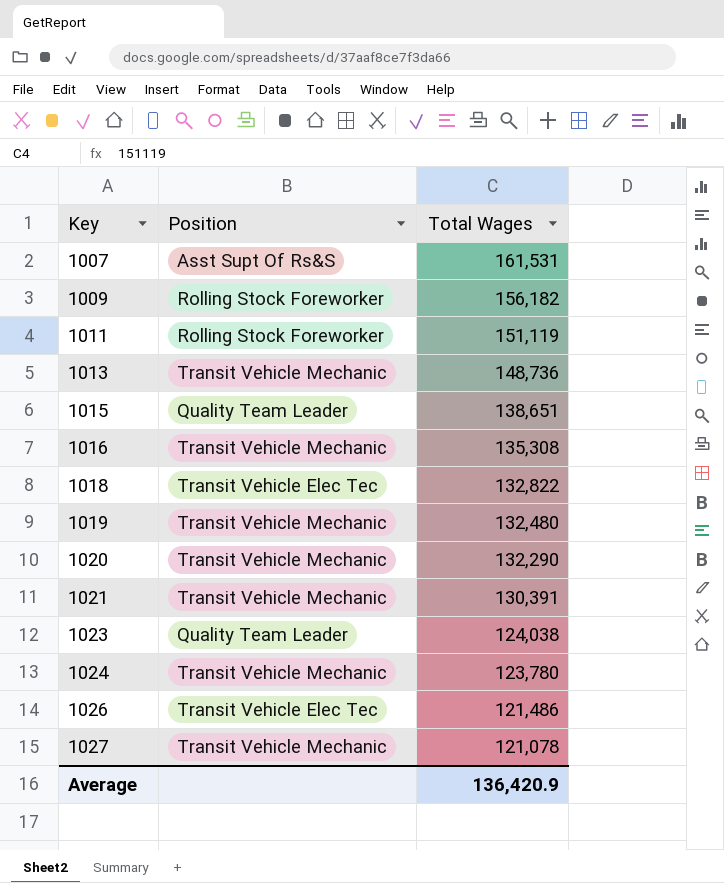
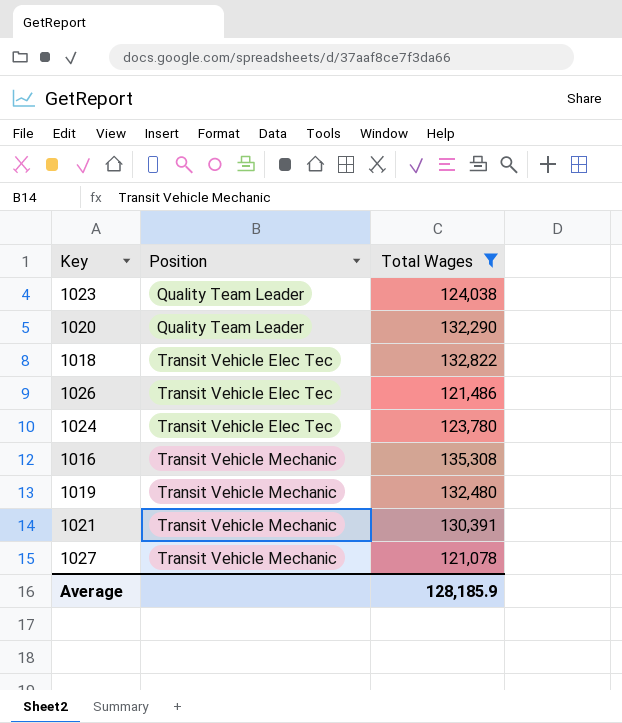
filter: none -> Total Wages <= 135,308
row order: Key ascending -> Position ascending
1020 | Position: Transit Vehicle Mechanic -> Quality Team Leader
1024 | Position: Transit Vehicle Mechanic -> Transit Vehicle Elec Tec
Average | Total Wages: 136,420.9 -> 128,185.9

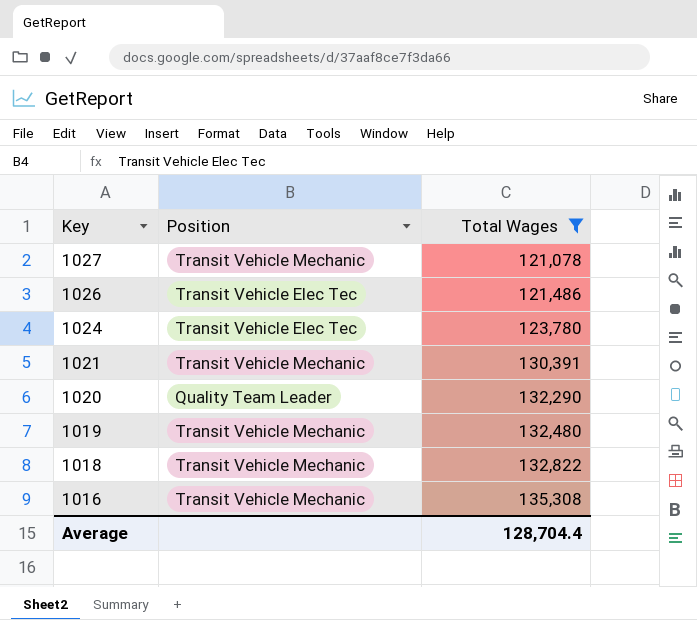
row order: Position ascending -> Key descending
row 1023: Quality Team Leader | 124,038 -> none
1018 | Position: Transit Vehicle Elec Tec -> Transit Vehicle Mechanic
Average | Total Wages: 128,185.9 -> 128,704.4

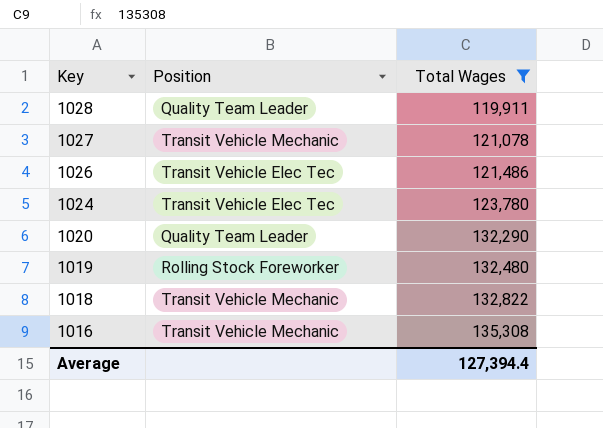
row 1021: Transit Vehicle Mechanic | 130,391 -> none
row 1028: none -> Quality Team Leader | 119,911
1019 | Position: Transit Vehicle Mechanic -> Rolling Stock Foreworker
Average | Total Wages: 128,704.4 -> 127,394.4

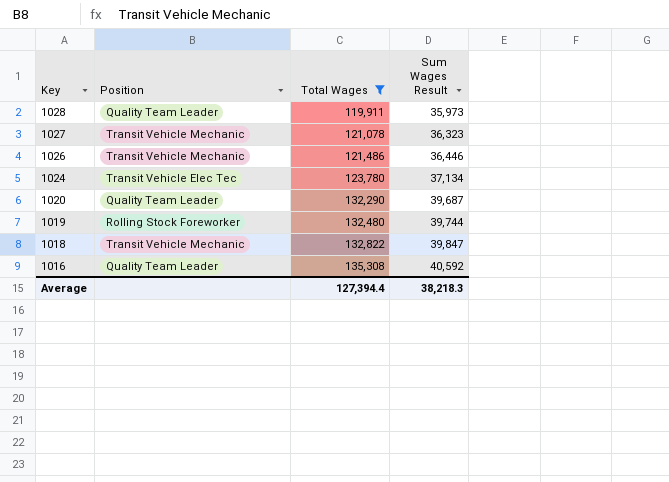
column Sum Wages Result | formula: none -> [Total Wages] * 0.3
1026 | Position: Transit Vehicle Elec Tec -> Transit Vehicle Mechanic
1016 | Position: Transit Vehicle Mechanic -> Quality Team Leader

